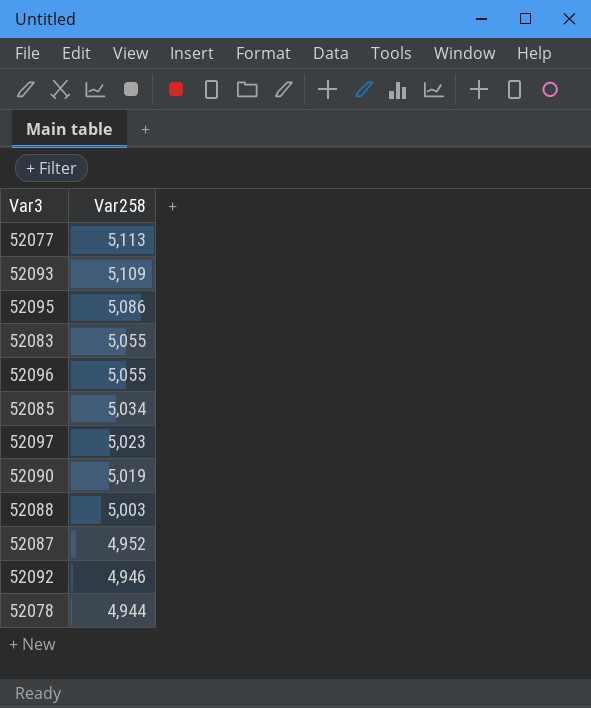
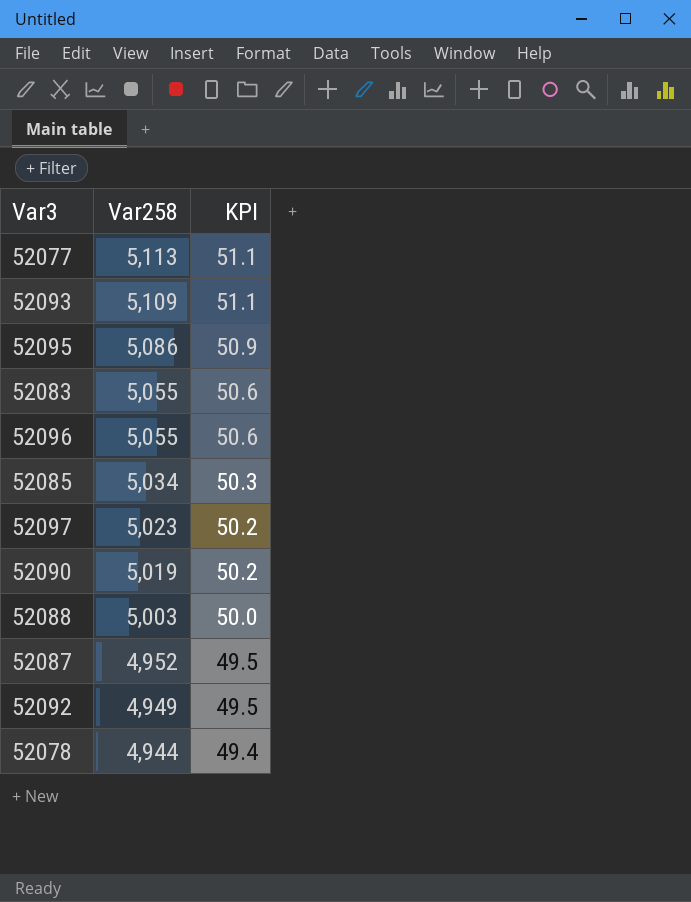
column KPI | formula: none -> [Var258] * 0.01
52092 | Var258: 4,946 -> 4,949

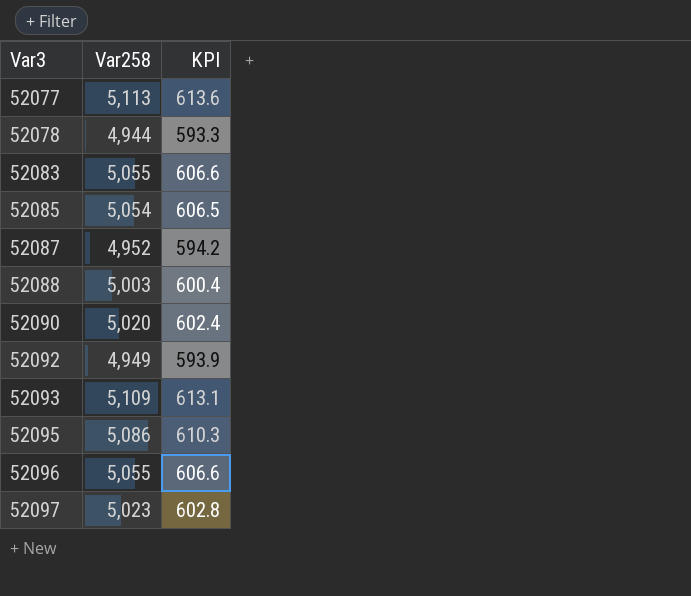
row order: Var258 descending -> Var3 ascending
column KPI | formula: [Var258] * 0.01 -> [Var258] * 0.12
52085 | Var258: 5,034 -> 5,054
52090 | Var258: 5,019 -> 5,020

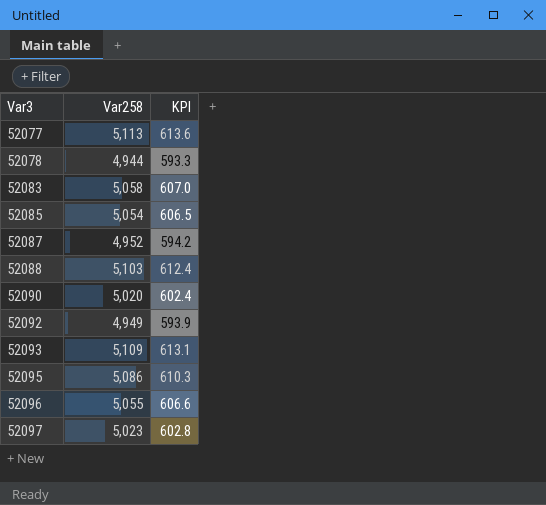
52083 | Var258: 5,055 -> 5,058
52083 | KPI: 606.6 -> 607.0
52088 | Var258: 5,003 -> 5,103
52088 | KPI: 600.4 -> 612.4

